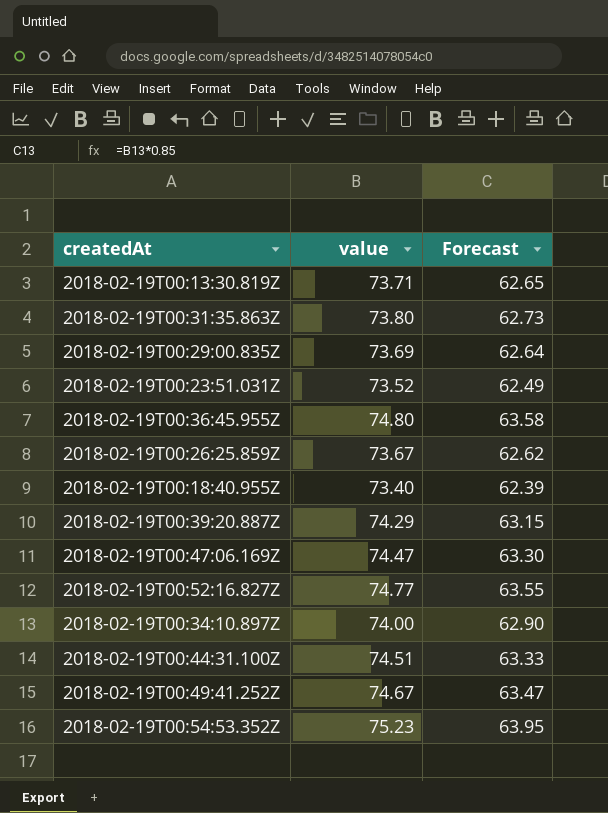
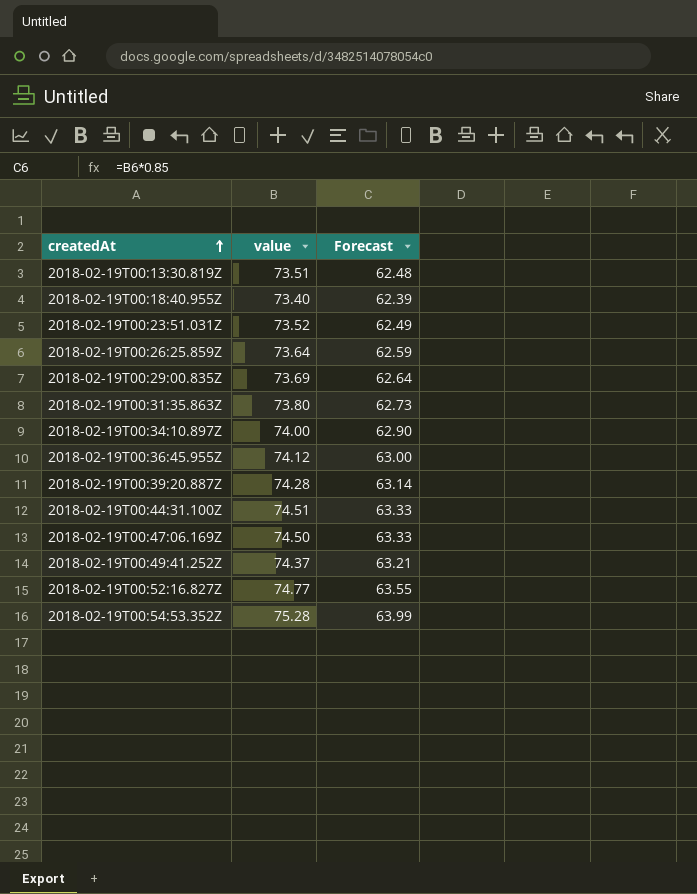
row order: none -> createdAt ascending
2018-02-19T00:13:30.819Z | value: 73.71 -> 73.51
2018-02-19T00:13:30.819Z | Forecast: 62.65 -> 62.48
2018-02-19T00:26:25.859Z | value: 73.67 -> 73.64
2018-02-19T00:26:25.859Z | Forecast: 62.62 -> 62.59
2018-02-19T00:36:45.955Z | value: 74.80 -> 74.12
2018-02-19T00:36:45.955Z | Forecast: 63.58 -> 63.00
2018-02-19T00:39:20.887Z | value: 74.29 -> 74.28
2018-02-19T00:39:20.887Z | Forecast: 63.15 -> 63.14
2018-02-19T00:47:06.169Z | value: 74.47 -> 74.50
2018-02-19T00:47:06.169Z | Forecast: 63.30 -> 63.33
2018-02-19T00:49:41.252Z | value: 74.67 -> 74.37
2018-02-19T00:49:41.252Z | Forecast: 63.47 -> 63.21
2018-02-19T00:54:53.352Z | value: 75.23 -> 75.28
2018-02-19T00:54:53.352Z | Forecast: 63.95 -> 63.99

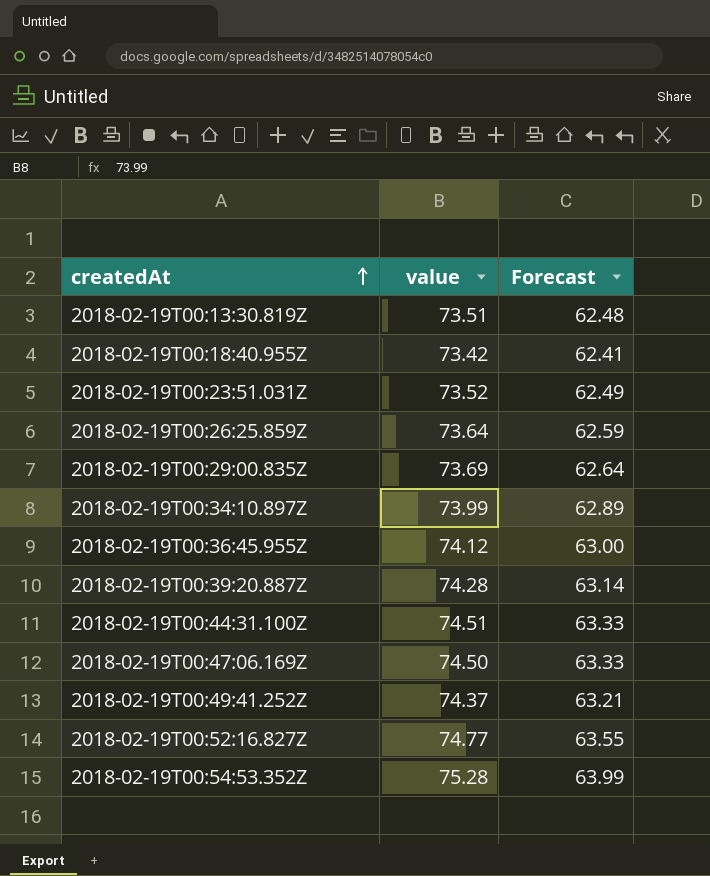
row 2018-02-19T00:31:35.863Z: 73.80 | 62.73 -> none
2018-02-19T00:18:40.955Z | value: 73.40 -> 73.42
2018-02-19T00:18:40.955Z | Forecast: 62.39 -> 62.41
2018-02-19T00:34:10.897Z | value: 74.00 -> 73.99
2018-02-19T00:34:10.897Z | Forecast: 62.90 -> 62.89

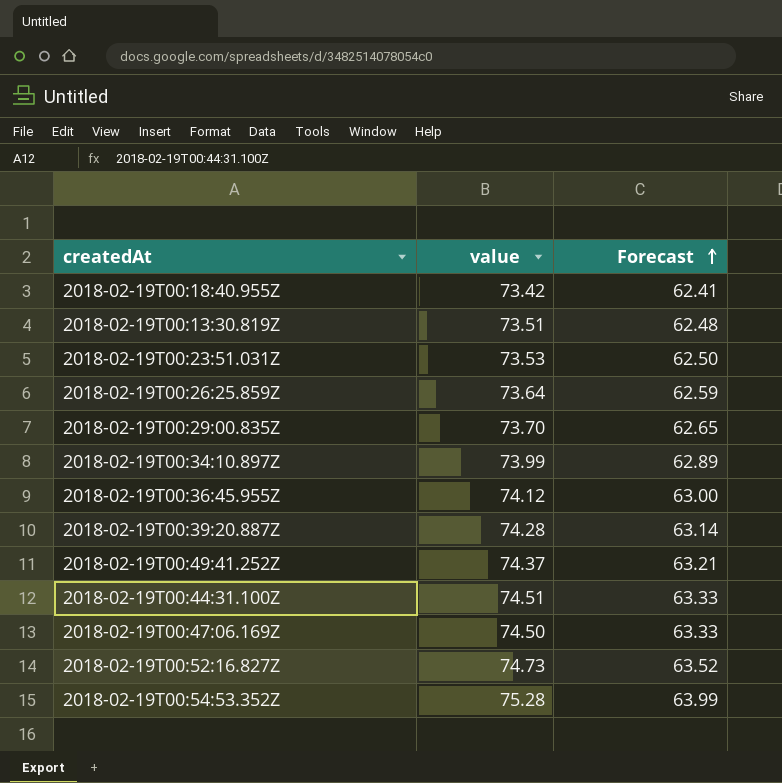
row order: createdAt ascending -> Forecast ascending
2018-02-19T00:23:51.031Z | value: 73.52 -> 73.53
2018-02-19T00:23:51.031Z | Forecast: 62.49 -> 62.50
2018-02-19T00:29:00.835Z | value: 73.69 -> 73.70
2018-02-19T00:29:00.835Z | Forecast: 62.64 -> 62.65
2018-02-19T00:52:16.827Z | value: 74.77 -> 74.73
2018-02-19T00:52:16.827Z | Forecast: 63.55 -> 63.52

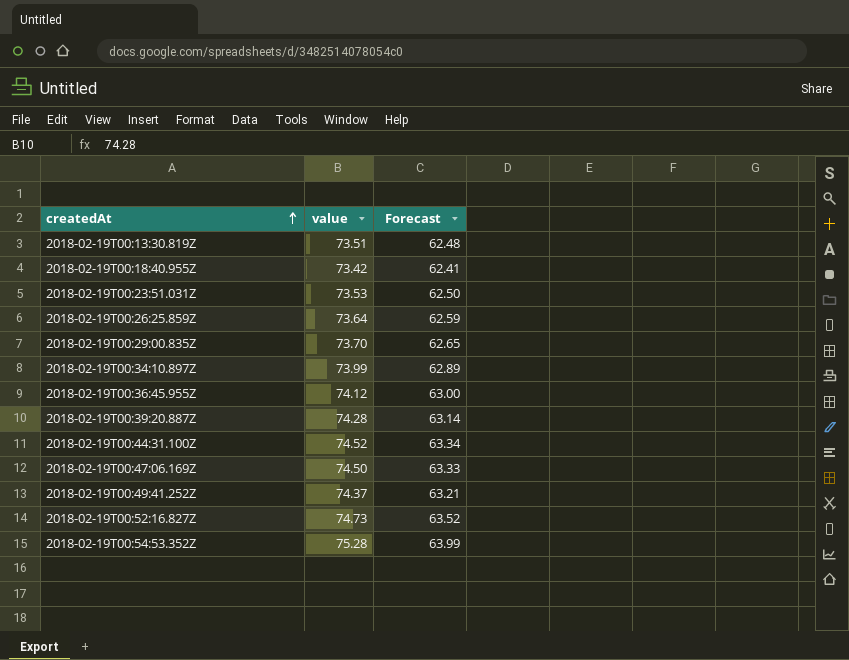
row order: Forecast ascending -> createdAt ascending
2018-02-19T00:44:31.100Z | value: 74.51 -> 74.52
2018-02-19T00:44:31.100Z | Forecast: 63.33 -> 63.34

